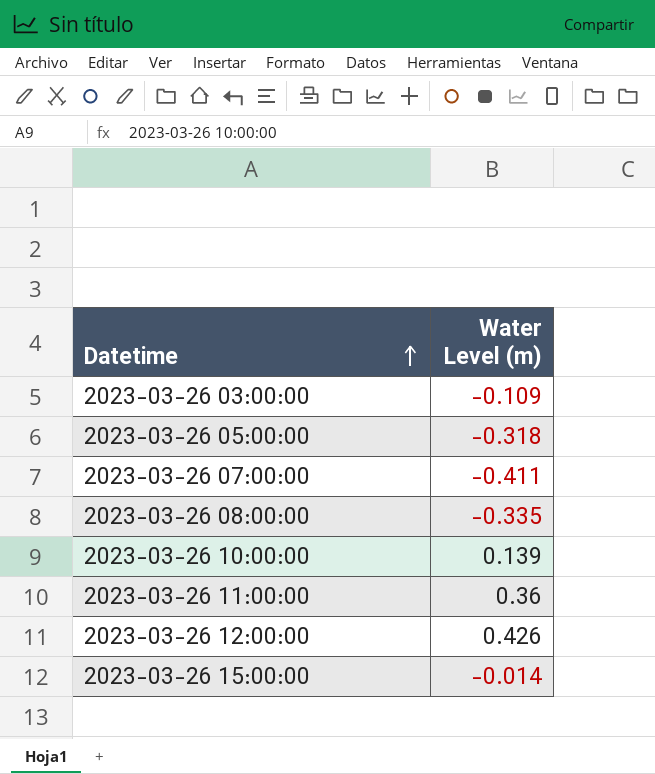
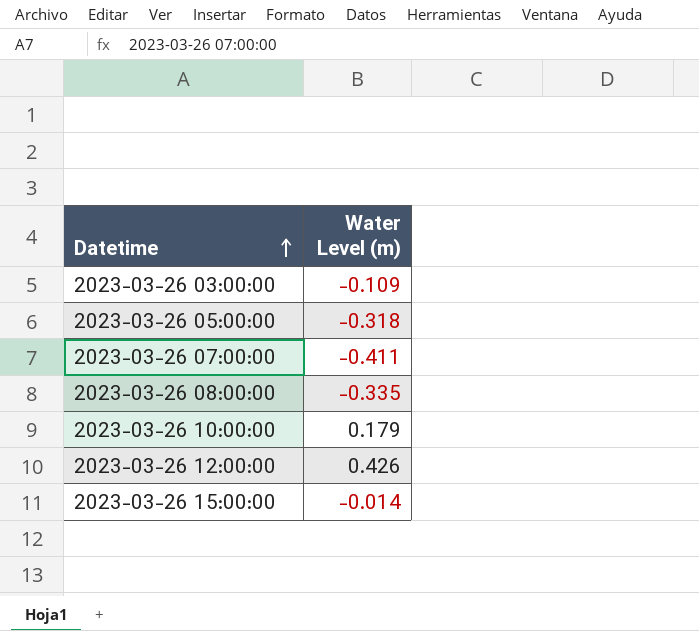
row 2023-03-26 11:00:00: 0.36 -> none
2023-03-26 10:00:00 | Water Level (m): 0.139 -> 0.179

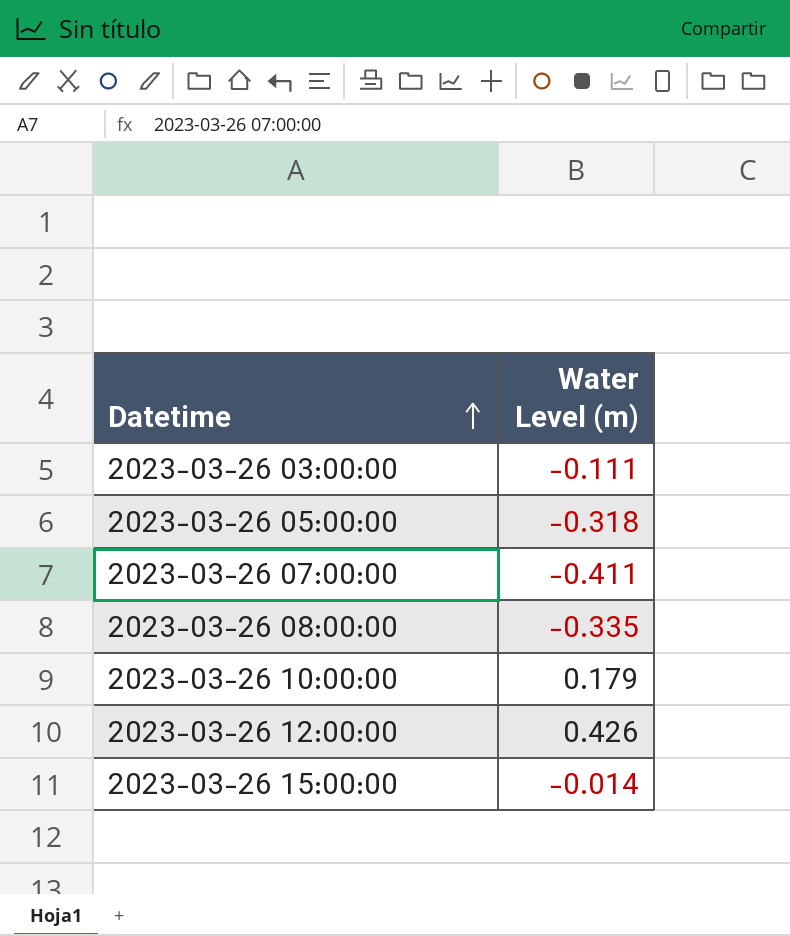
2023-03-26 03:00:00 | Water Level (m): -0.109 -> -0.111

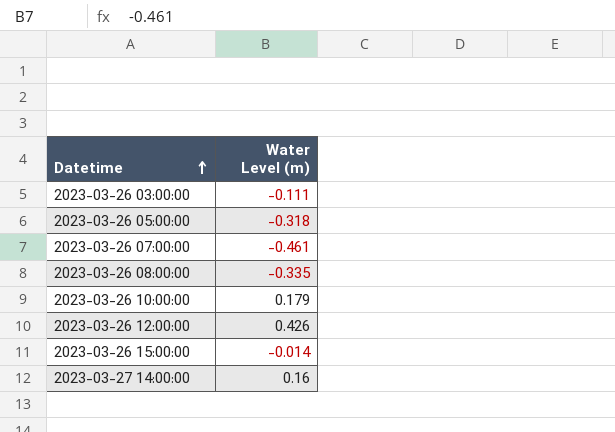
2023-03-26 07:00:00 | Water Level (m): -0.411 -> -0.461
row 2023-03-27 14:00:00: none -> 0.16

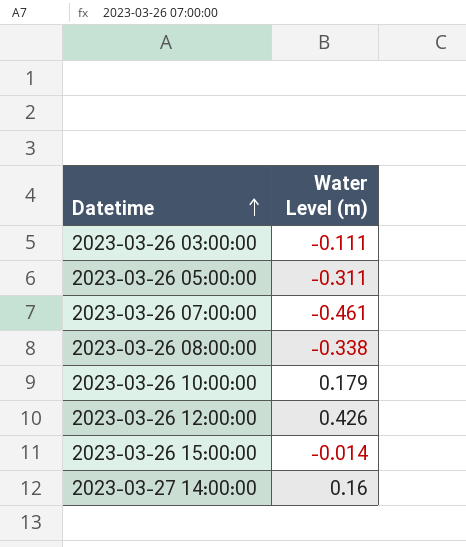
2023-03-26 05:00:00 | Water Level (m): -0.318 -> -0.311
2023-03-26 08:00:00 | Water Level (m): -0.335 -> -0.338

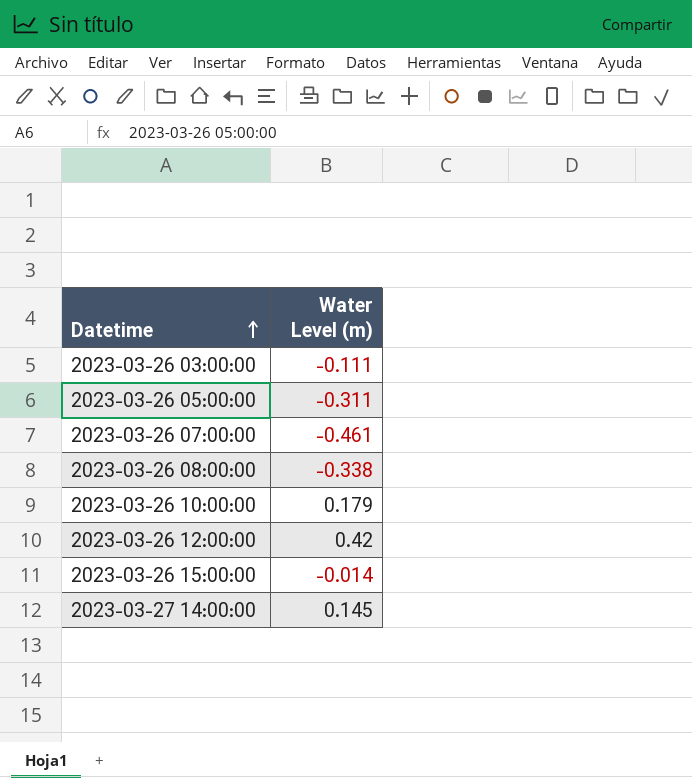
2023-03-26 12:00:00 | Water Level (m): 0.426 -> 0.42
2023-03-27 14:00:00 | Water Level (m): 0.16 -> 0.145

